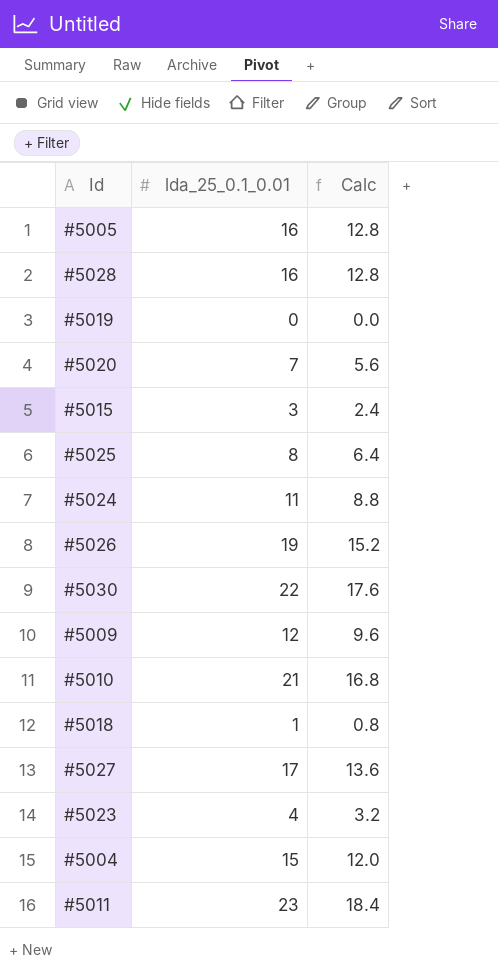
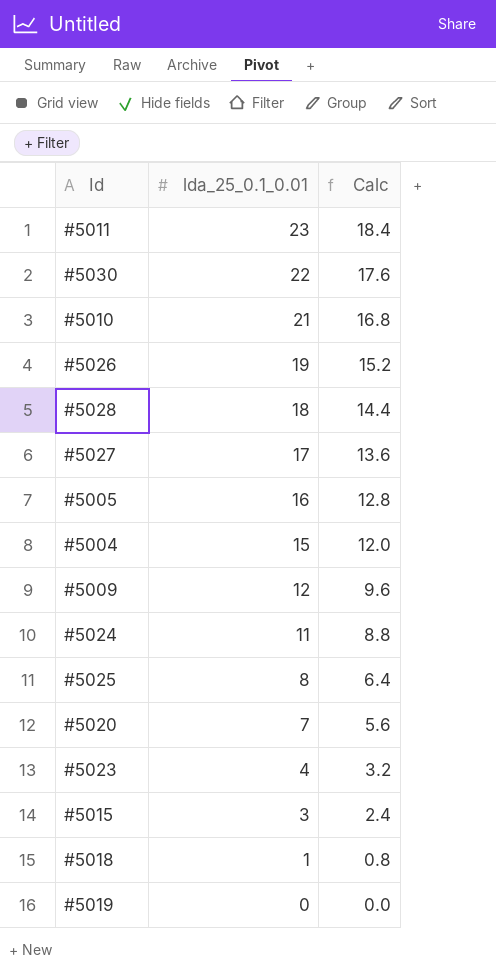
row order: none -> lda_25_0.1_0.01 descending
#5028 | lda_25_0.1_0.01: 16 -> 18
#5028 | Calc: 12.8 -> 14.4

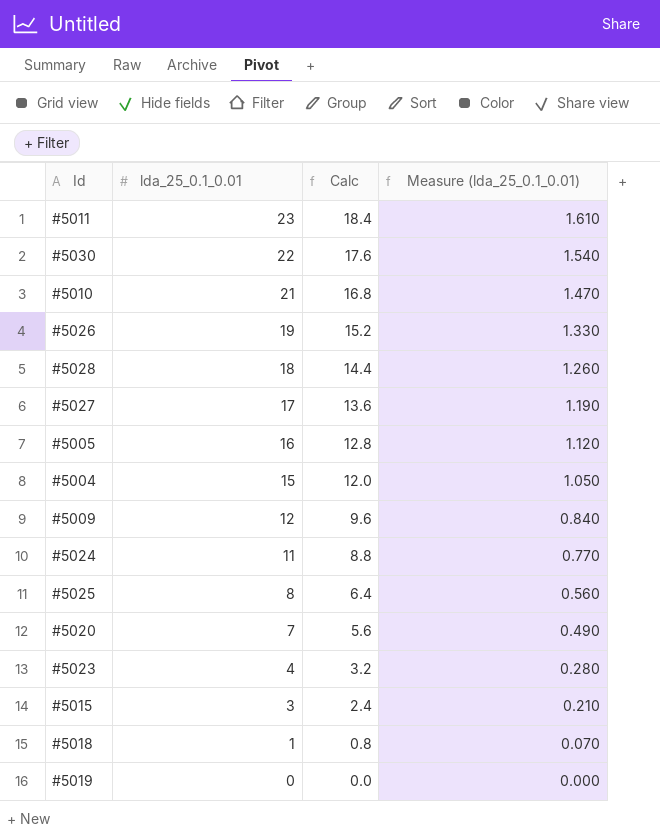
column Measure (lda_25_0.1_0.01) | formula: none -> [lda_25_0.1_0.01] * 0.07

